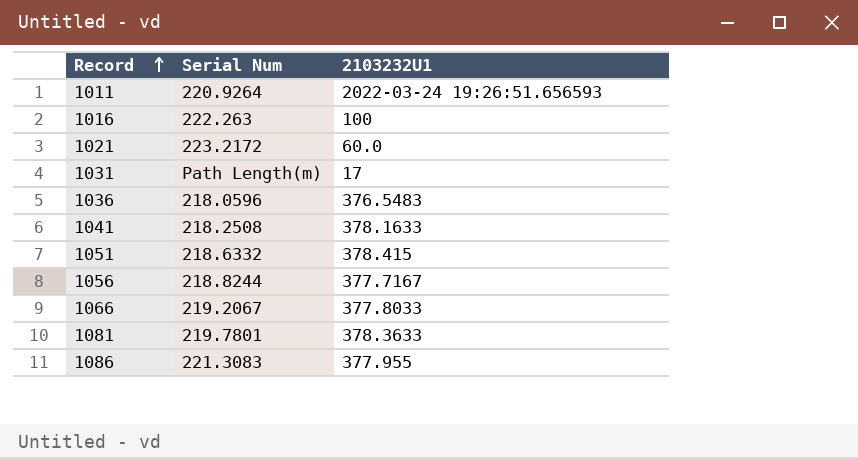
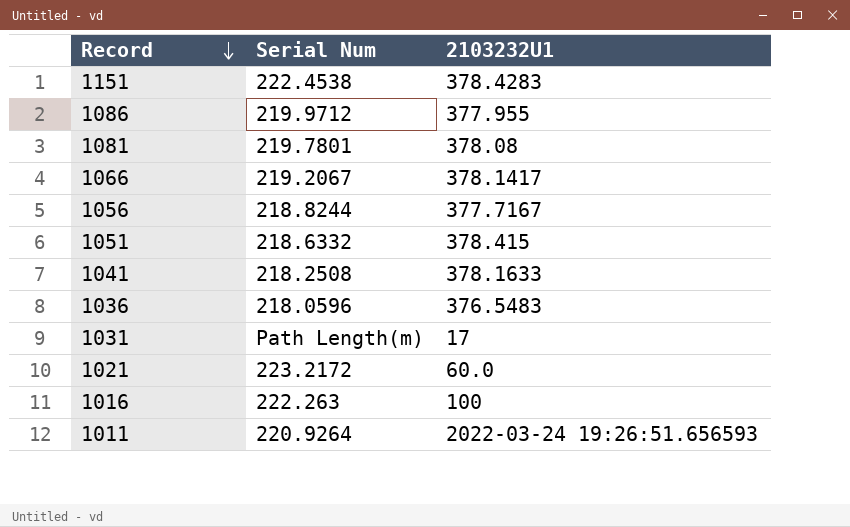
row order: Record ascending -> Record descending
row 1151: none -> 222.4538 | 378.4283
1086 | Serial Num: 221.3083 -> 219.9712
1081 | 2103232U1: 378.3633 -> 378.08
1066 | 2103232U1: 377.8033 -> 378.1417

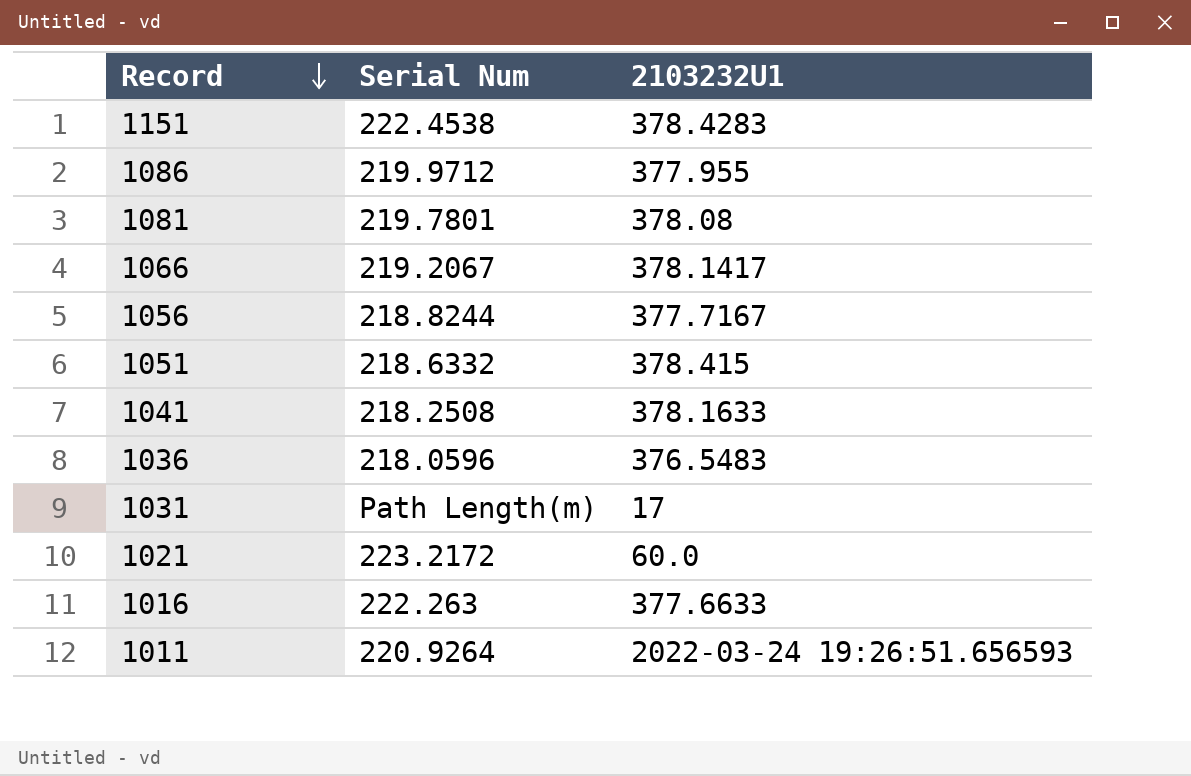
1016 | 2103232U1: 100 -> 377.6633

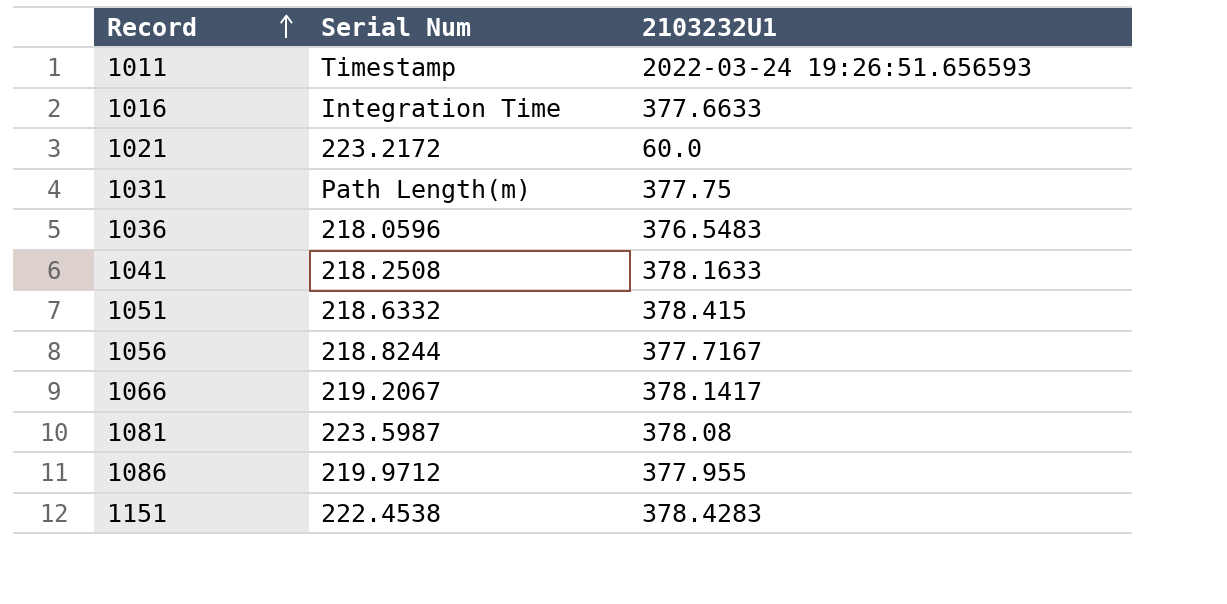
row order: Record descending -> Record ascending
1011 | Serial Num: 220.9264 -> Timestamp
1016 | Serial Num: 222.263 -> Integration Time
1031 | 2103232U1: 17 -> 377.75
1081 | Serial Num: 219.7801 -> 223.5987

